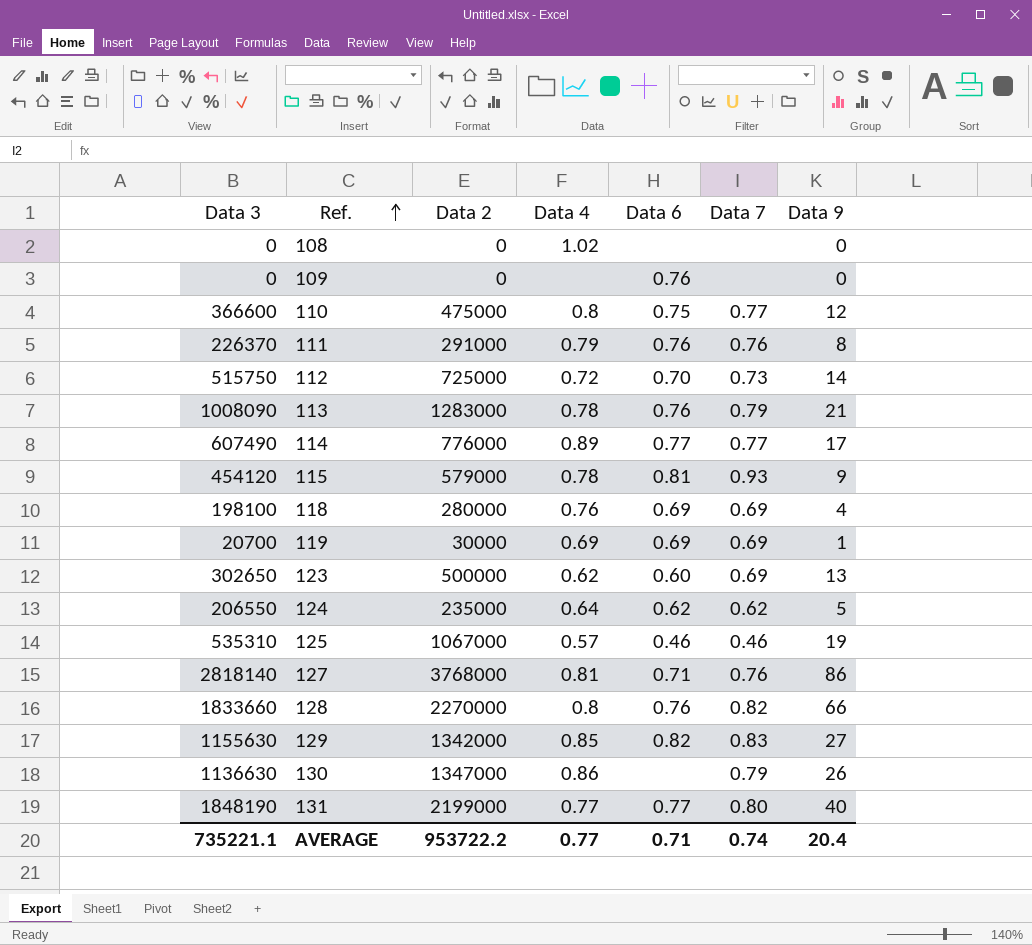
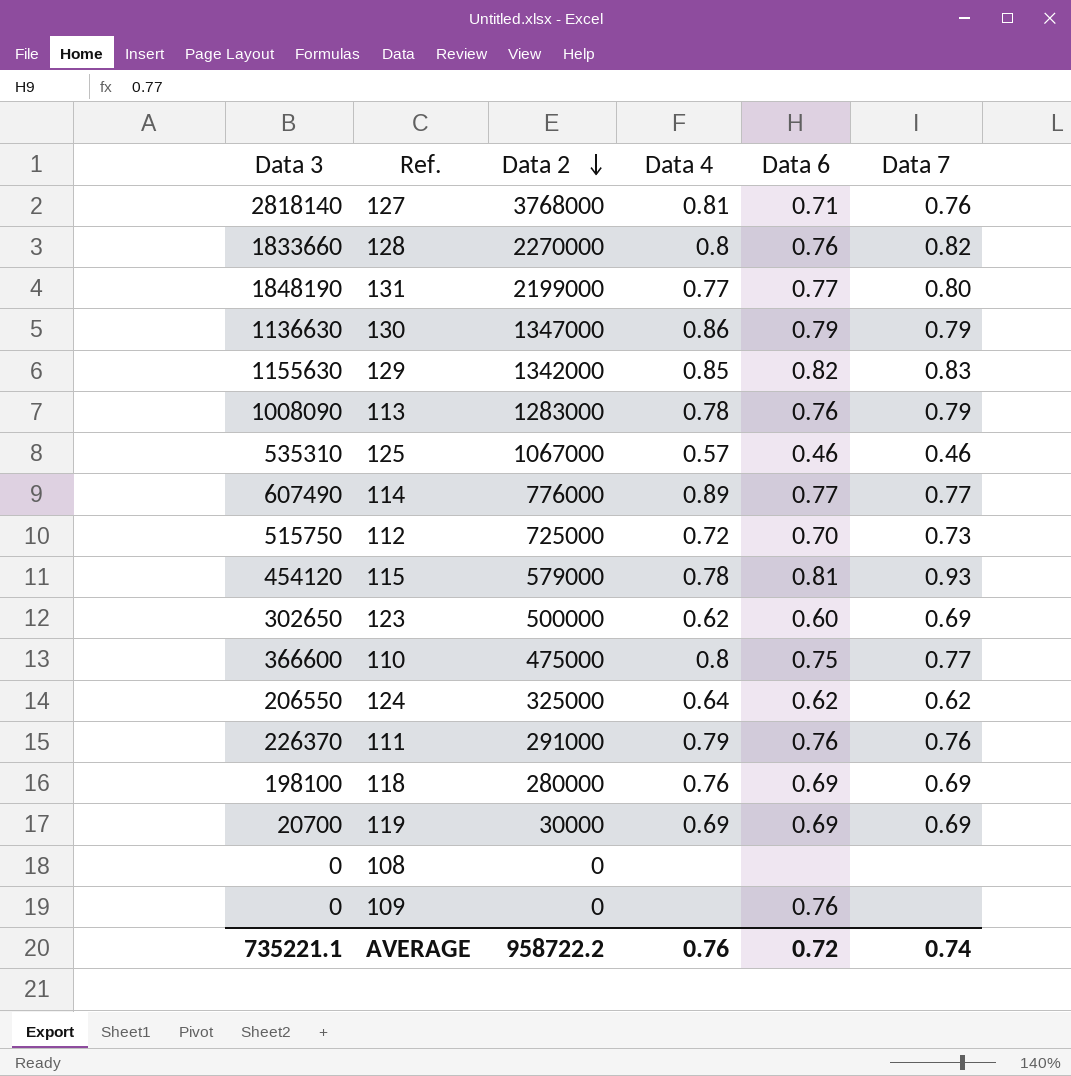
row order: Ref. ascending -> Data 2 descending
column Data 9 | position: 7 -> none
130 | Data 6: none -> 0.79
124 | Data 2: 235000 -> 325000
108 | Data 4: 1.02 -> none
AVERAGE | Data 2: 953722.2 -> 958722.2
AVERAGE | Data 4: 0.77 -> 0.76
AVERAGE | Data 6: 0.71 -> 0.72

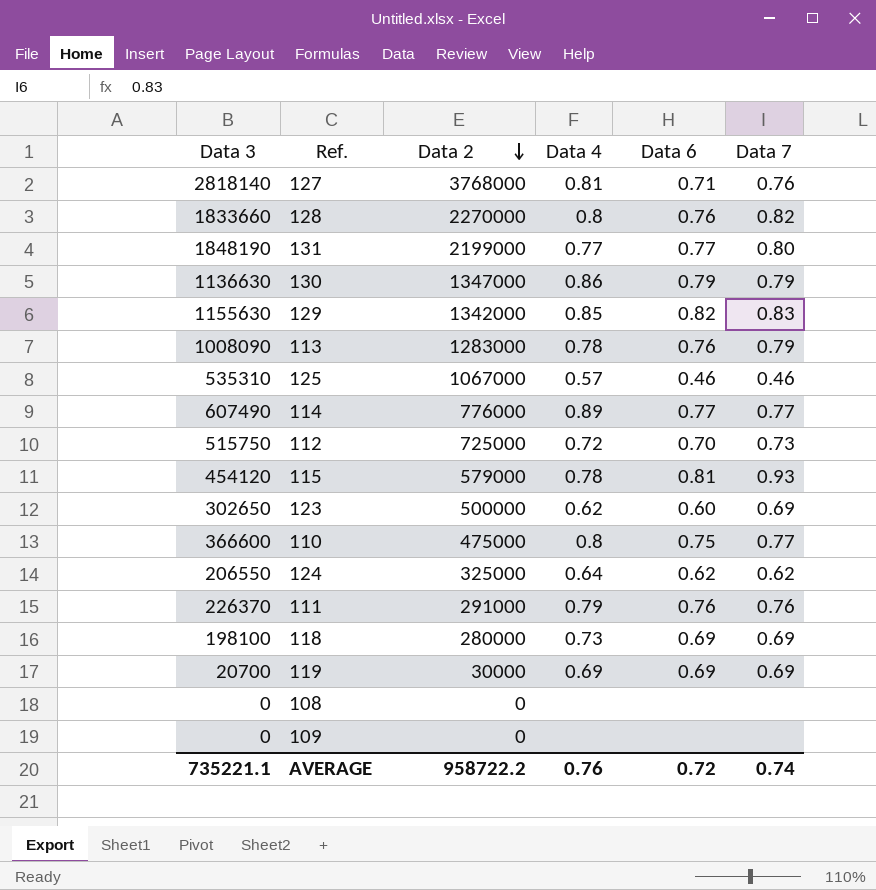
118 | Data 4: 0.76 -> 0.73
109 | Data 6: 0.76 -> none

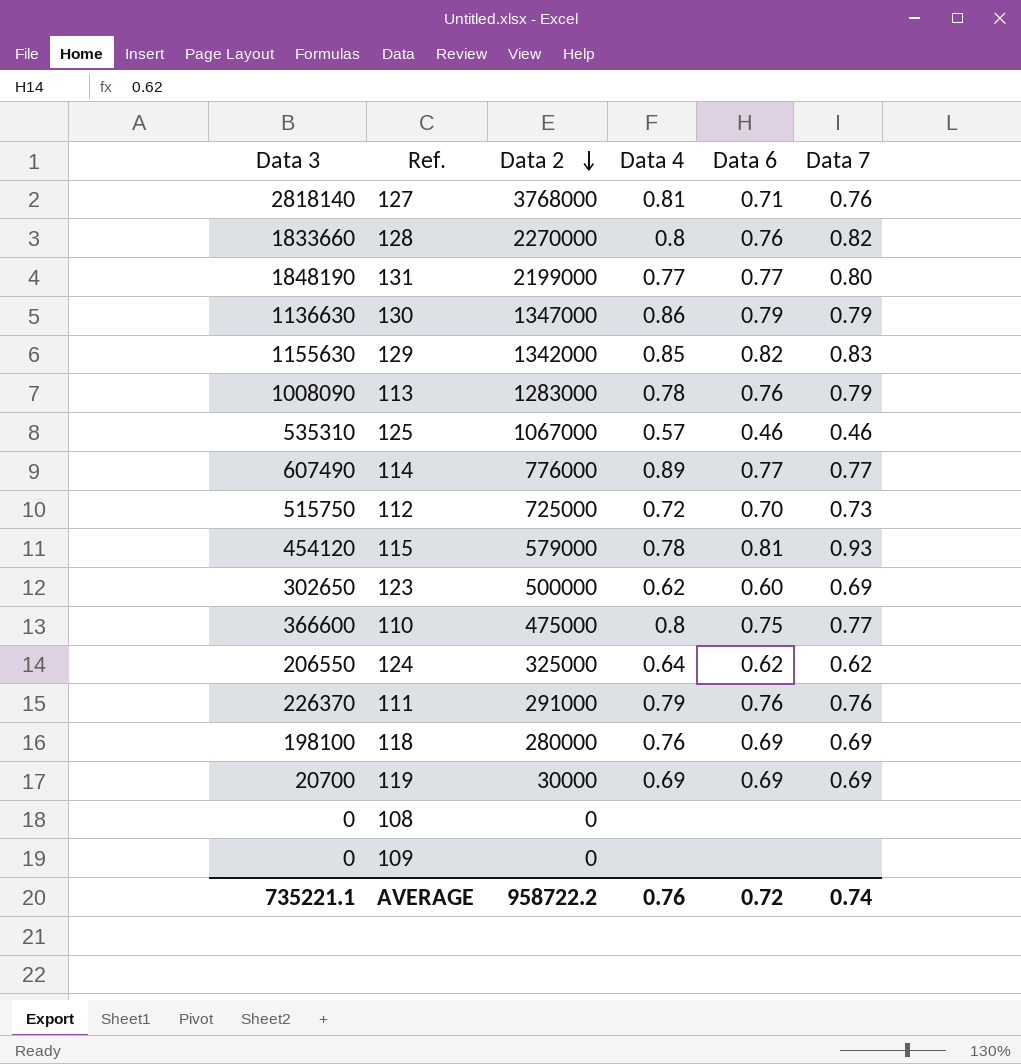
118 | Data 4: 0.73 -> 0.76

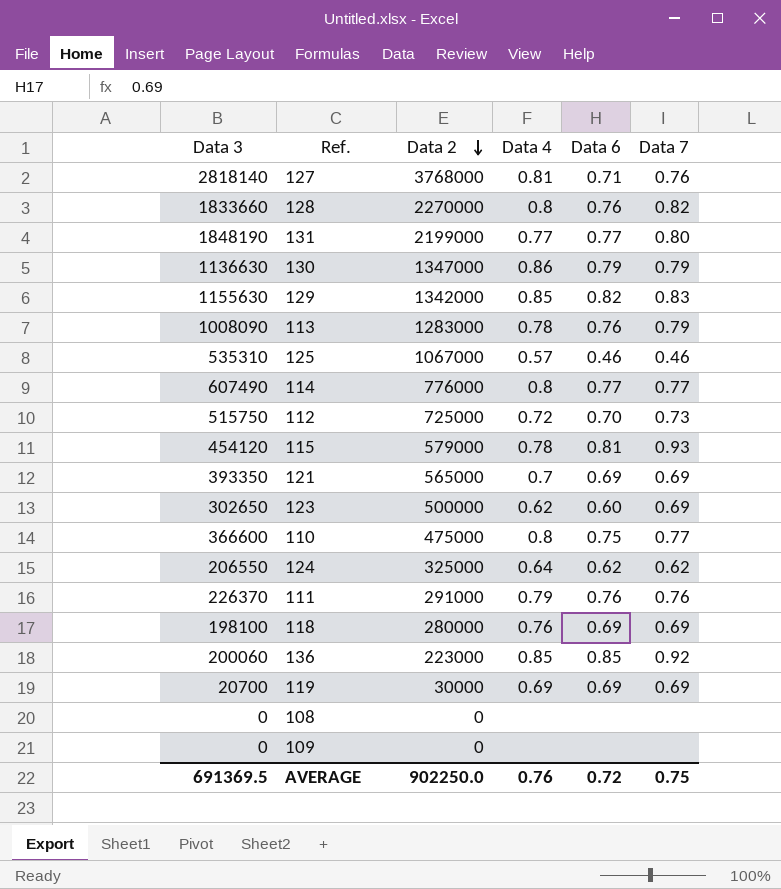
114 | Data 4: 0.89 -> 0.8
row 121: none -> 393350 | 565000 | 0.7 | 0.69 | 0.69
row 136: none -> 200060 | 223000 | 0.85 | 0.85 | 0.92
AVERAGE | Data 3: 735221.1 -> 691369.5
AVERAGE | Data 2: 958722.2 -> 902250.0
AVERAGE | Data 7: 0.74 -> 0.75

